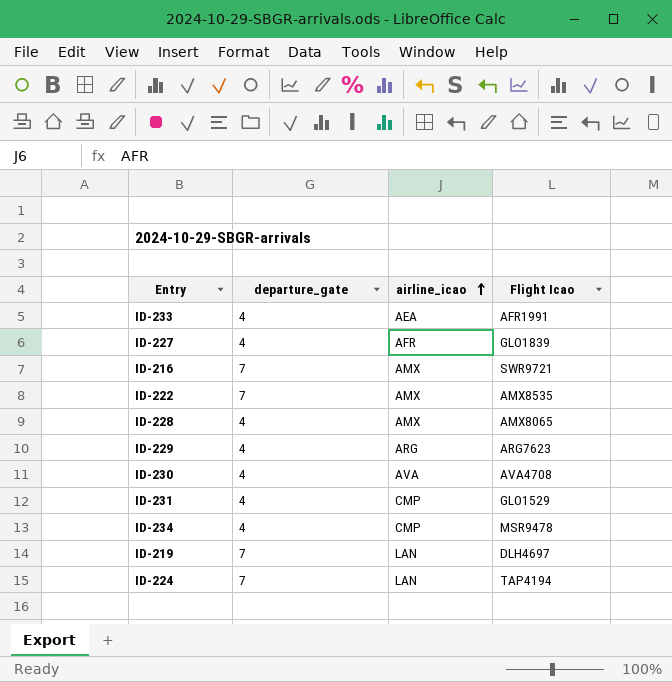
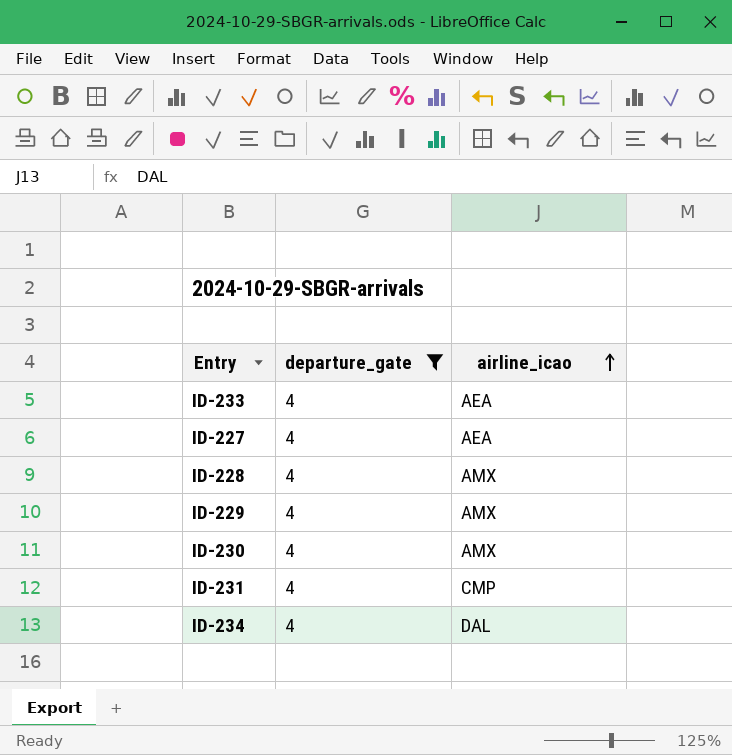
filter: none -> departure_gate = 4
column Flight Icao | position: 4 -> none
ID-227 | airline_icao: AFR -> AEA
ID-229 | airline_icao: ARG -> AMX
ID-230 | airline_icao: AVA -> AMX
ID-234 | airline_icao: CMP -> DAL

